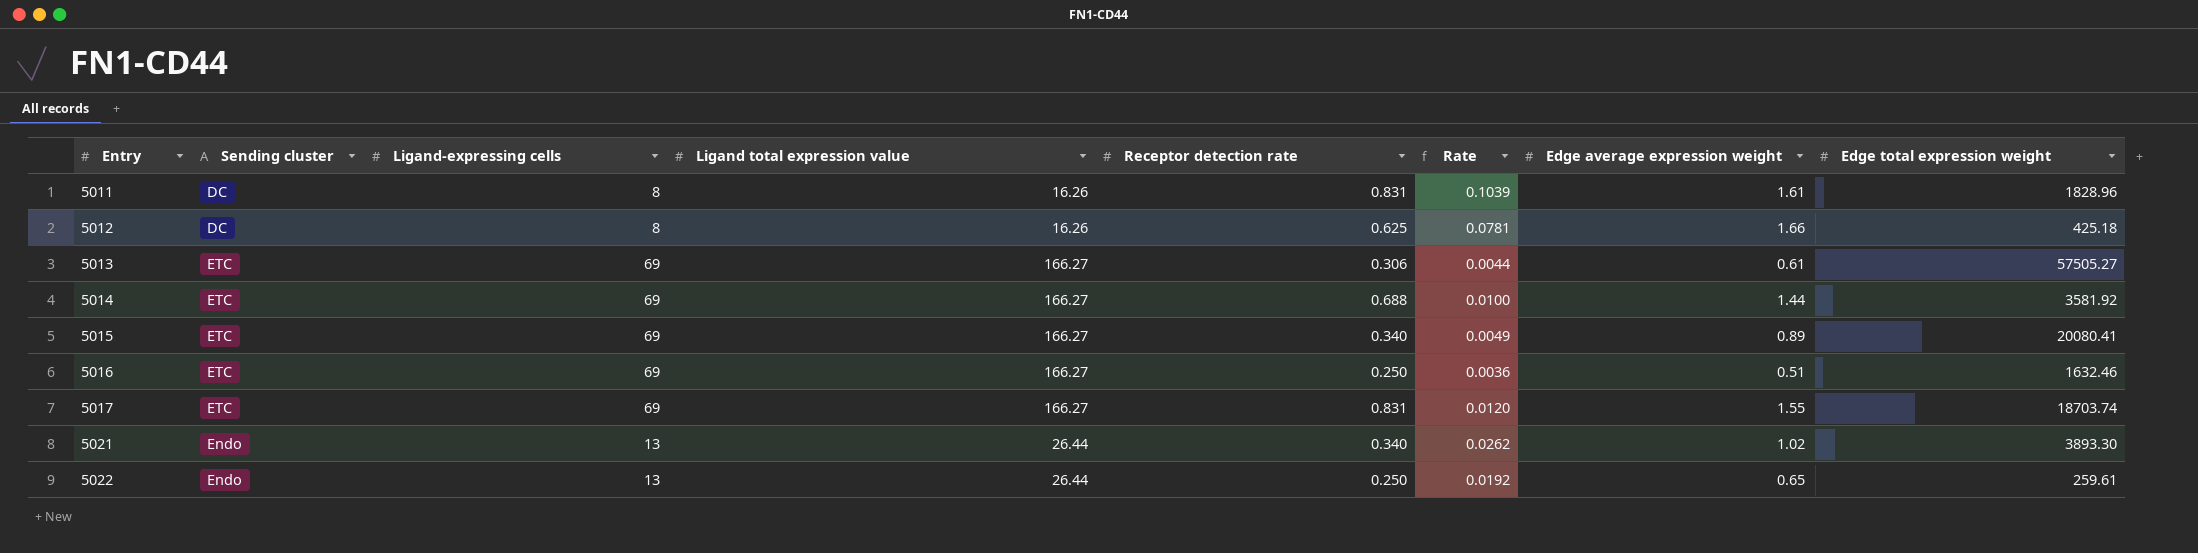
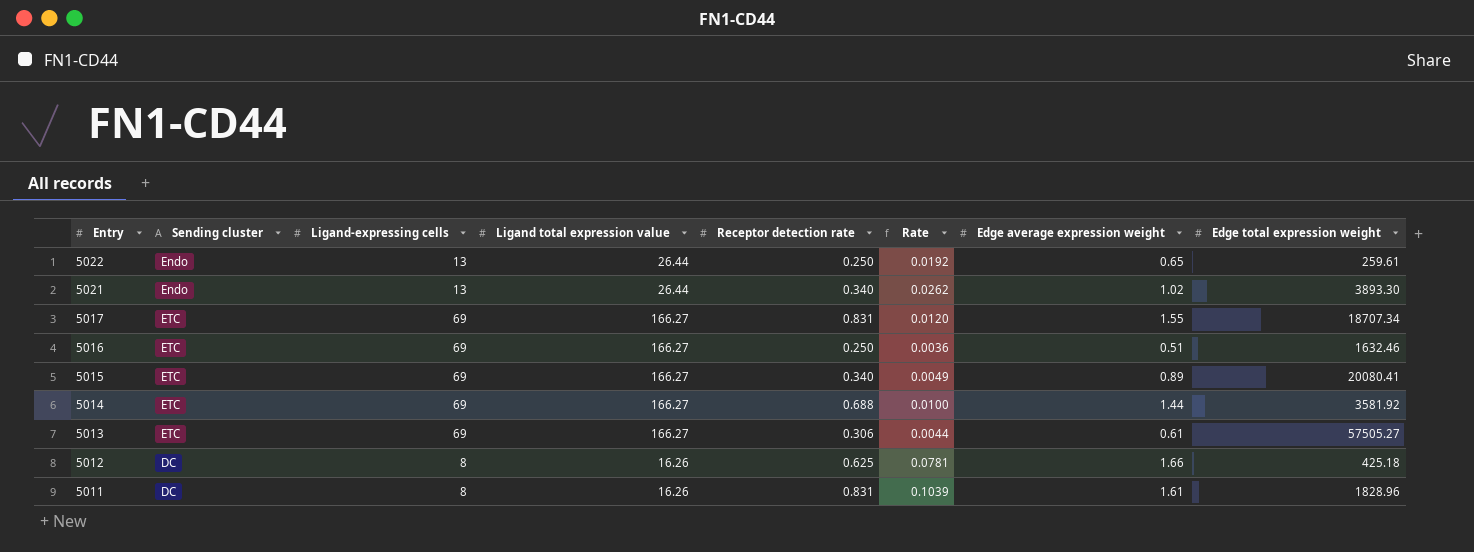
row order: Entry ascending -> Entry descending
5017 | Edge total expression weight: 18703.74 -> 18707.34

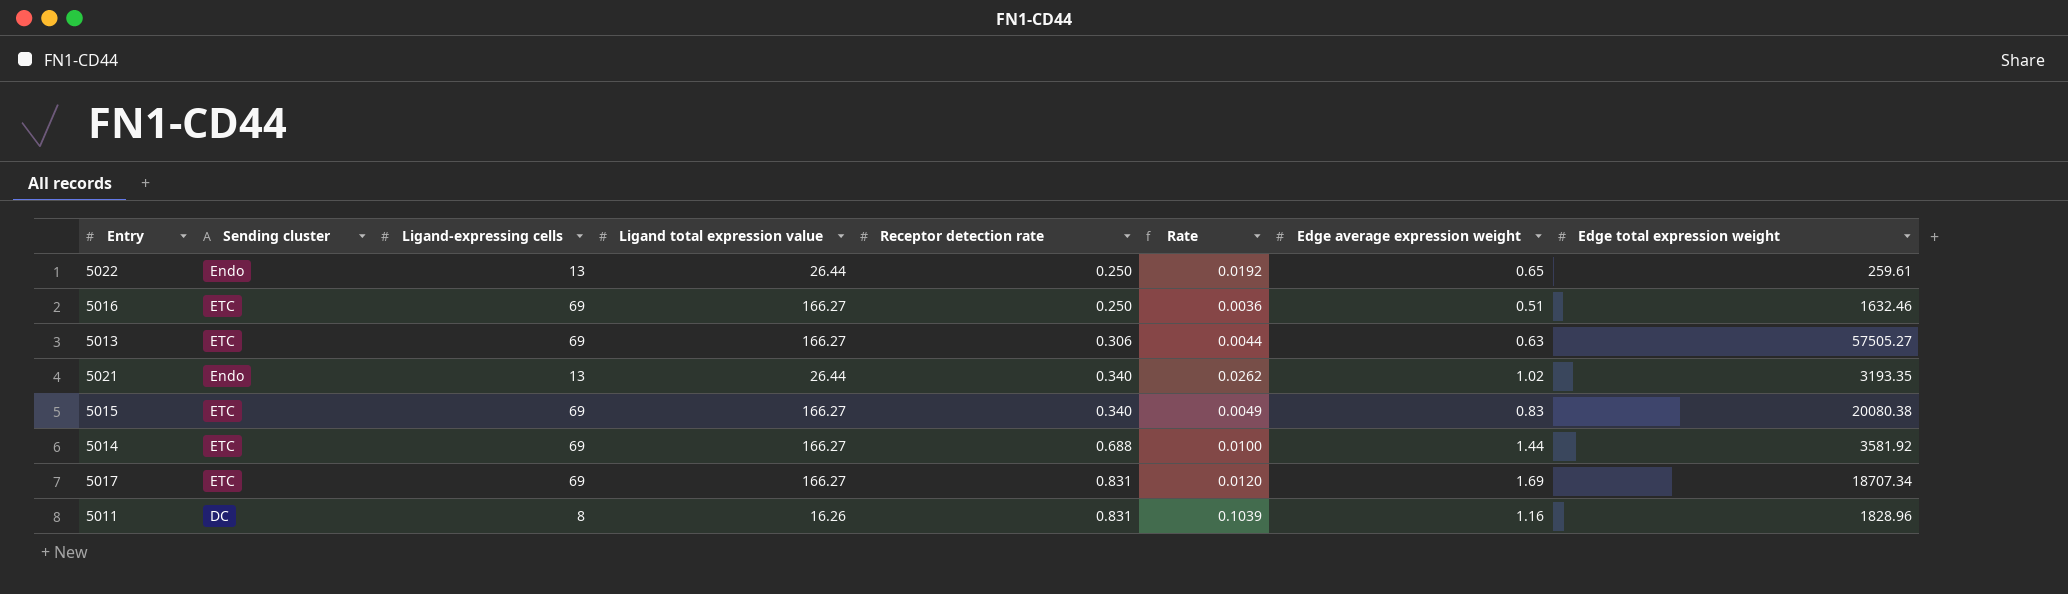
row order: Entry descending -> Receptor detection rate ascending
row 5012: DC | 8 | 16.26 | 0.625 | 0.0781 | 1.66 | 425.18 -> none
5013 | Edge average expression weight: 0.61 -> 0.63
5021 | Edge total expression weight: 3893.30 -> 3193.35
5015 | Edge average expression weight: 0.89 -> 0.83
5015 | Edge total expression weight: 20080.41 -> 20080.38
5017 | Edge average expression weight: 1.55 -> 1.69
5011 | Edge average expression weight: 1.61 -> 1.16

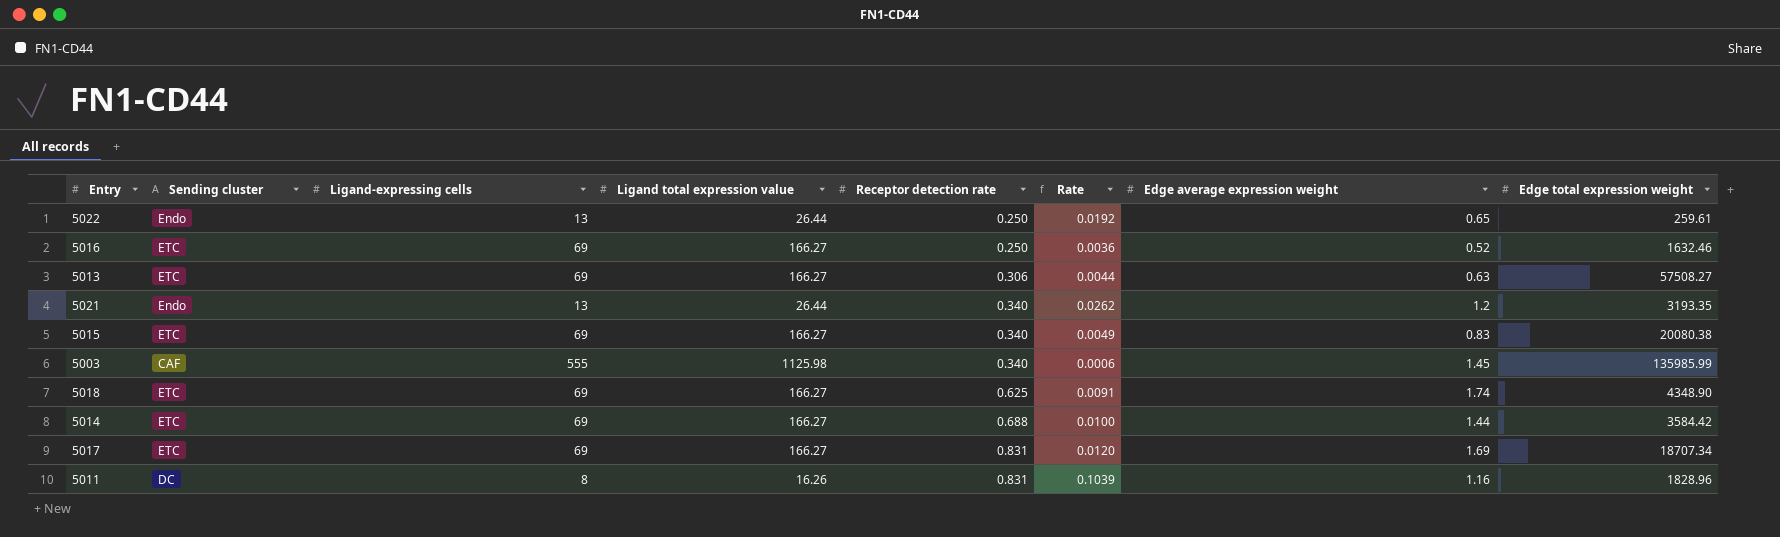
5016 | Edge average expression weight: 0.51 -> 0.52
5013 | Edge total expression weight: 57505.27 -> 57508.27
5021 | Edge average expression weight: 1.02 -> 1.2
row 5003: none -> CAF | 555 | 1125.98 | 0.340 | 0.0006 | 1.45 | 135985.99
row 5018: none -> ETC | 69 | 166.27 | 0.625 | 0.0091 | 1.74 | 4348.90
5014 | Edge total expression weight: 3581.92 -> 3584.42

